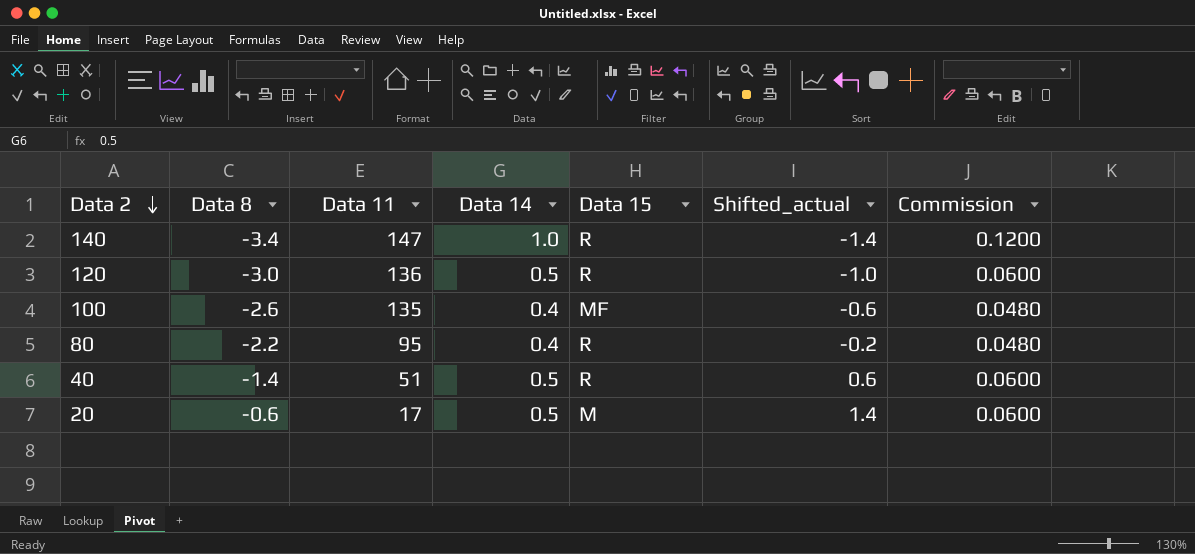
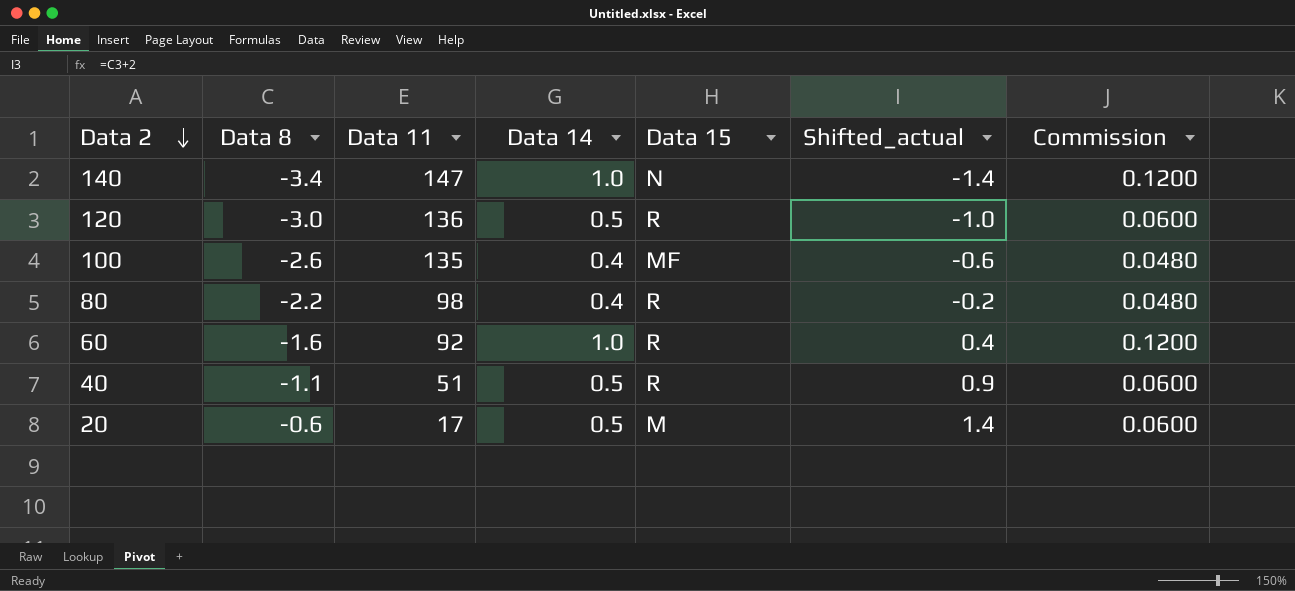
140 | Data 15: R -> N
80 | Data 11: 95 -> 98
row 60: none -> -1.6 | 92 | 1.0 | R | 0.4 | 0.1200
40 | Data 8: -1.4 -> -1.1
40 | Shifted_actual: 0.6 -> 0.9

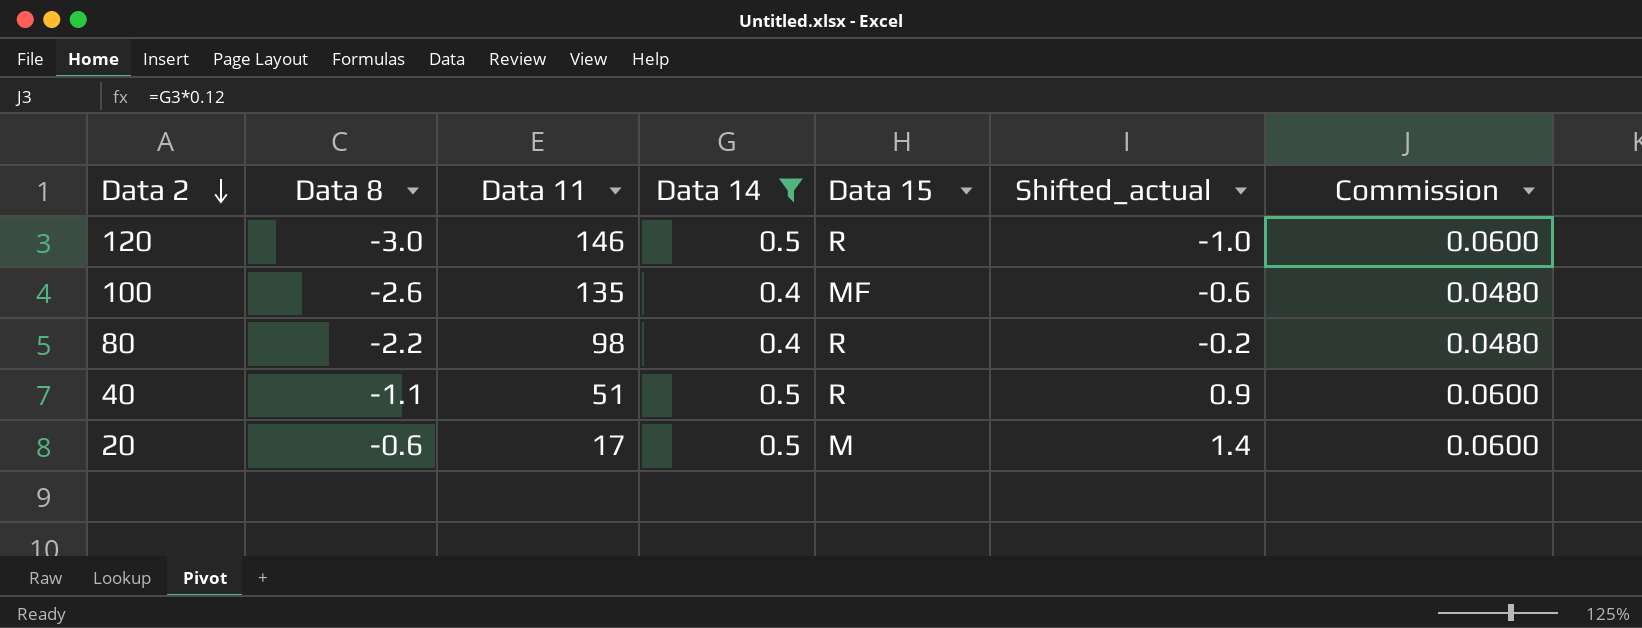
filter: none -> Data 14 != 1.0
120 | Data 11: 136 -> 146

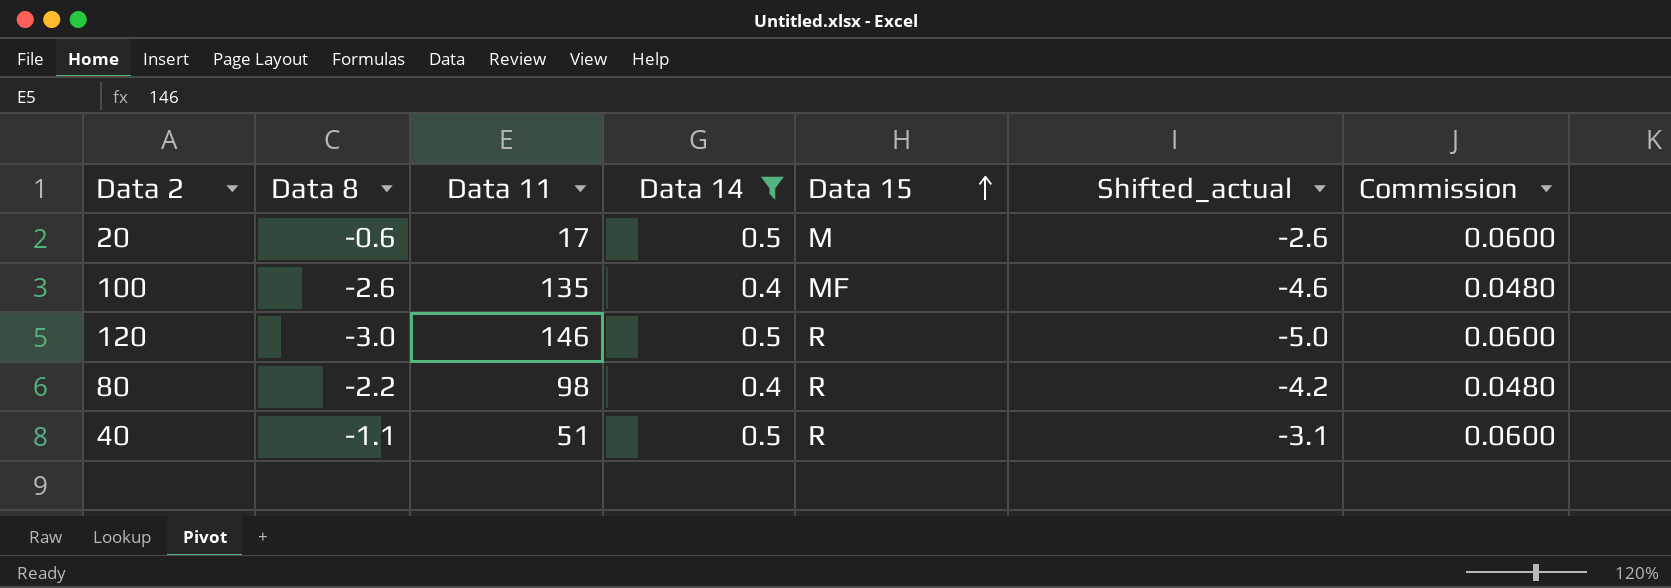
row order: Data 2 descending -> Data 15 ascending
column Shifted_actual | formula: [Data 8] + 2 -> [Data 8] - 2

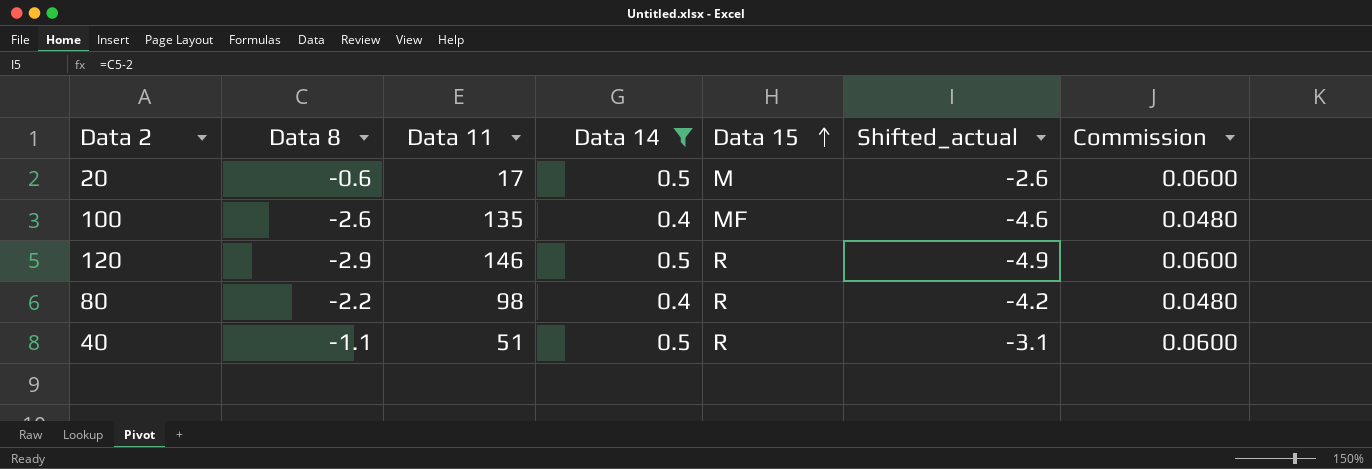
120 | Data 8: -3.0 -> -2.9
120 | Shifted_actual: -5.0 -> -4.9

